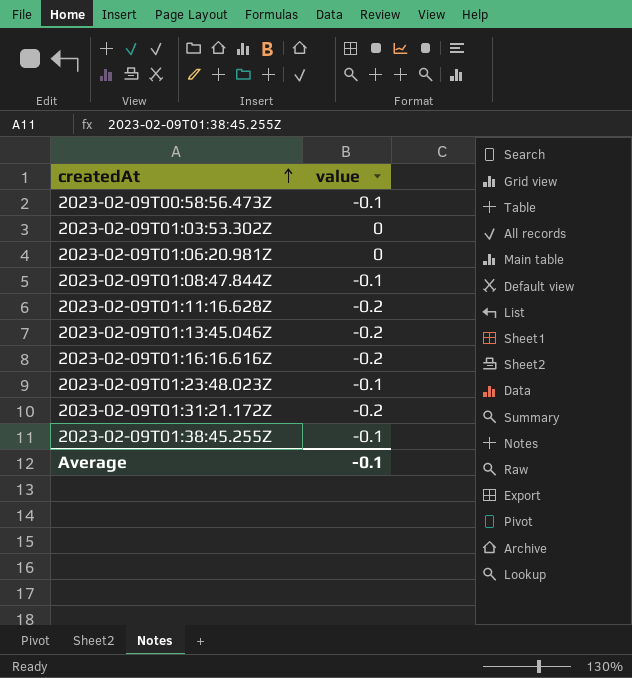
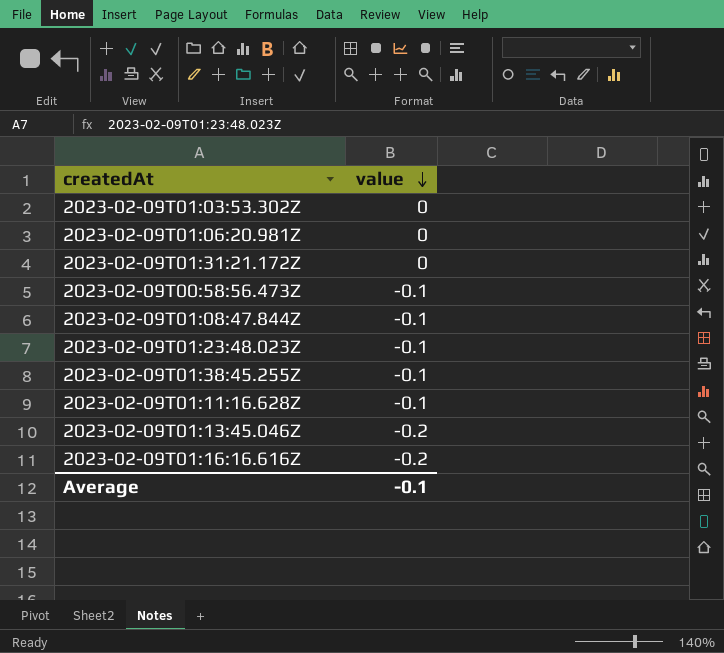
row order: createdAt ascending -> value descending
2023-02-09T01:31:21.172Z | value: -0.2 -> 0
2023-02-09T01:11:16.628Z | value: -0.2 -> -0.1

